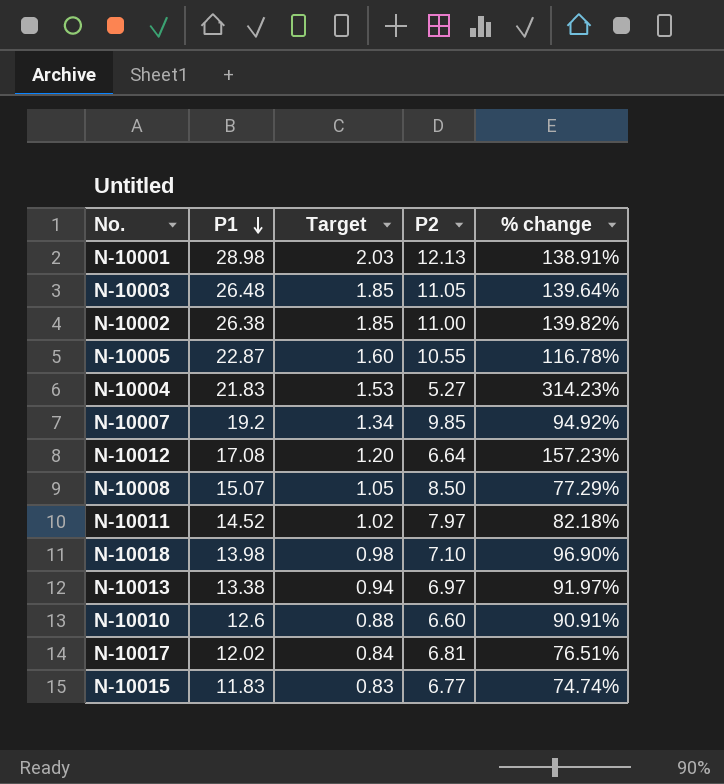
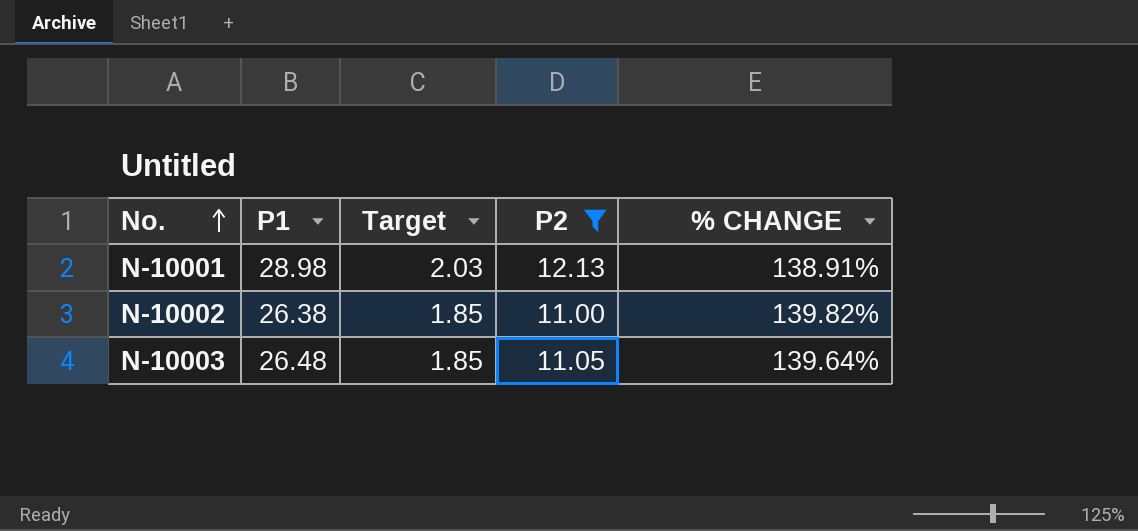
filter: none -> P2 >= 11.00
row order: P1 descending -> No. ascending
column name: % change -> % CHANGE

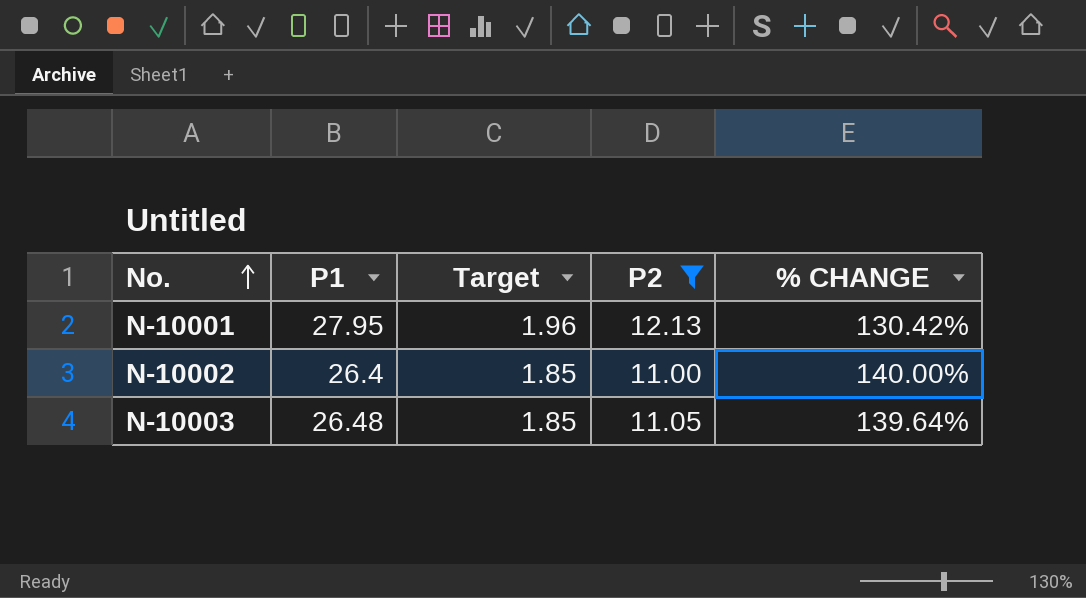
N-10001 | P1: 28.98 -> 27.95
N-10001 | Target: 2.03 -> 1.96
N-10001 | % CHANGE: 138.91% -> 130.42%
N-10002 | P1: 26.38 -> 26.4
N-10002 | % CHANGE: 139.82% -> 140.00%

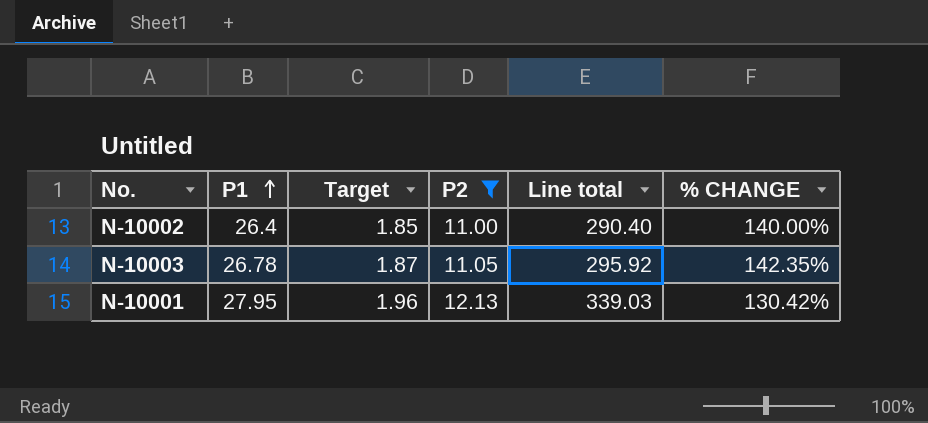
row order: No. ascending -> P1 ascending
column Line total | formula: none -> [P1] * [P2]
N-10003 | P1: 26.48 -> 26.78
N-10003 | Target: 1.85 -> 1.87
N-10003 | % CHANGE: 139.64% -> 142.35%

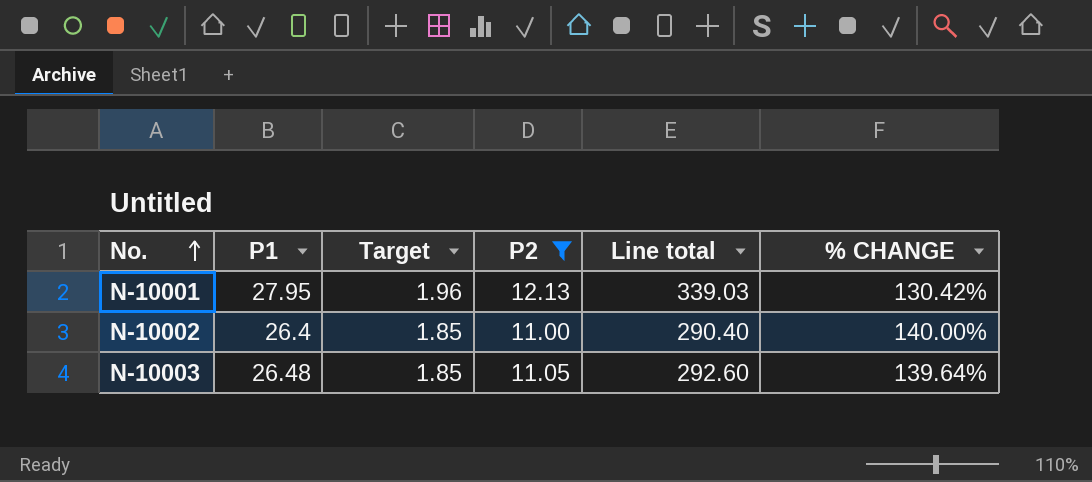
row order: P1 ascending -> No. ascending
N-10003 | P1: 26.78 -> 26.48
N-10003 | Target: 1.87 -> 1.85
N-10003 | Line total: 295.92 -> 292.60
N-10003 | % CHANGE: 142.35% -> 139.64%

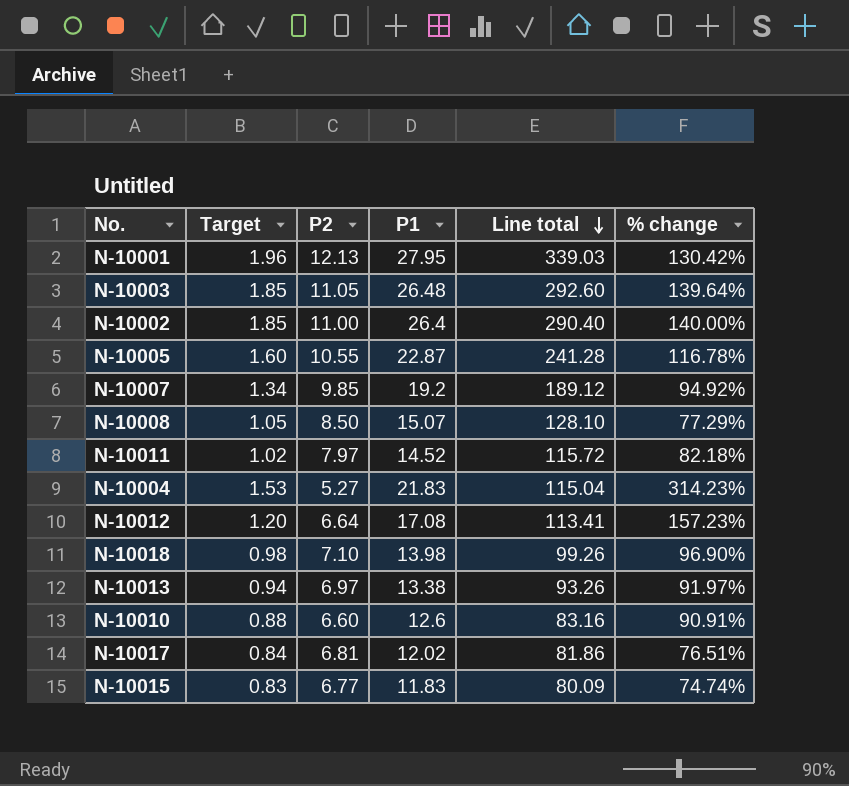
filter: P2 >= 11.00 -> none
row order: No. ascending -> Line total descending
column P1 | position: 2 -> 4
column name: % CHANGE -> % change

